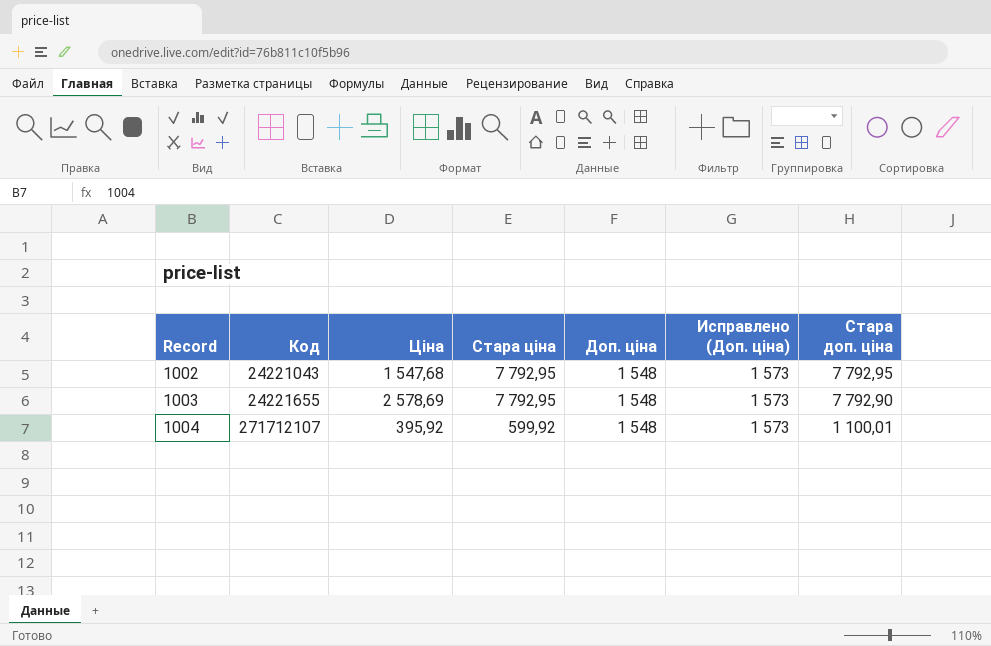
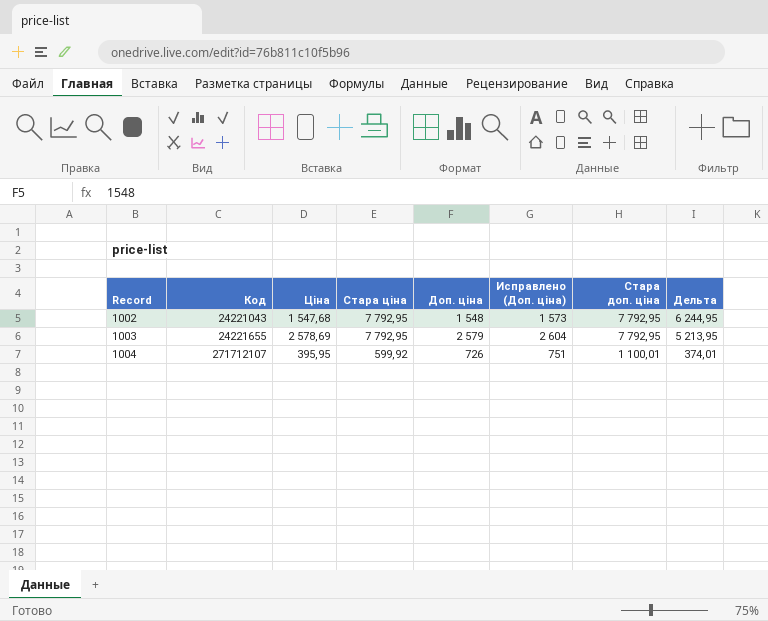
column Дельта | formula: none -> [Стара доп. ціна] - [Доп. ціна]
1003 | Доп. ціна: 1 548 -> 2 579
1003 | Исправлено (Доп. ціна): 1 573 -> 2 604
1003 | Стара доп. ціна: 7 792,90 -> 7 792,95
1004 | Ціна: 395,92 -> 395,95
1004 | Доп. ціна: 1 548 -> 726
1004 | Исправлено (Доп. ціна): 1 573 -> 751

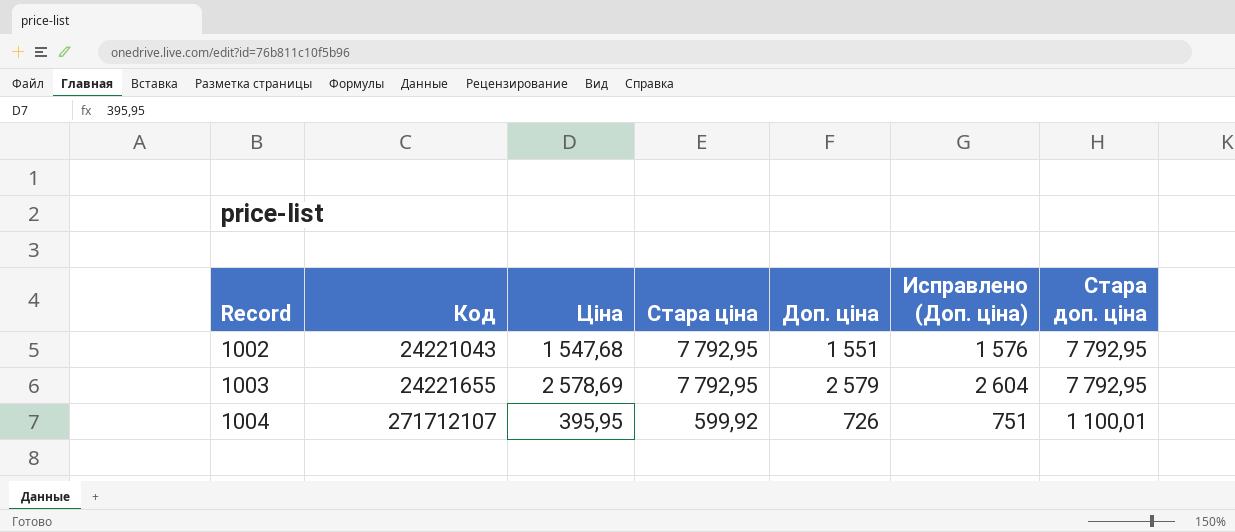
column Дельта | formula: [Стара доп. ціна] - [Доп. ціна] -> none
1002 | Доп. ціна: 1 548 -> 1 551
1002 | Исправлено (Доп. ціна): 1 573 -> 1 576

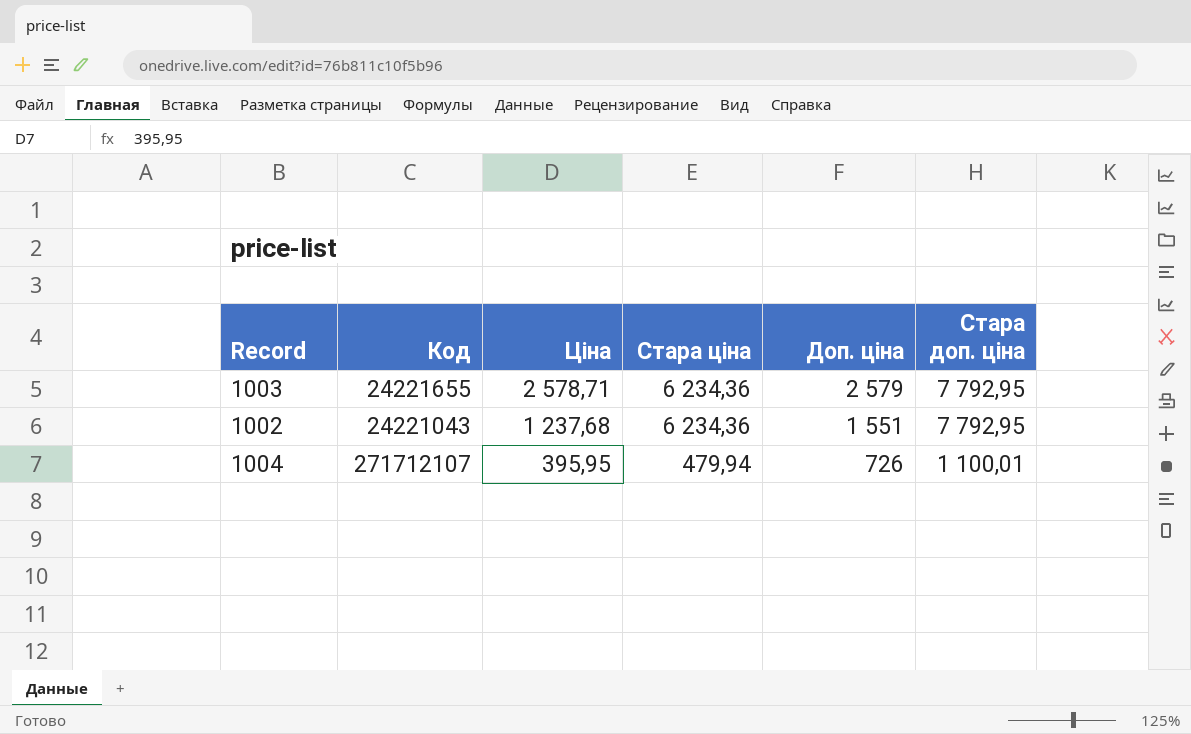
row order: Record ascending -> Ціна descending
column Исправлено (Доп. ціна) | formula: [Доп. ціна] + 25 -> none
1003 | Ціна: 2 578,69 -> 2 578,71
1003 | Стара ціна: 7 792,95 -> 6 234,36
1002 | Ціна: 1 547,68 -> 1 237,68
1002 | Стара ціна: 7 792,95 -> 6 234,36
1004 | Стара ціна: 599,92 -> 479,94

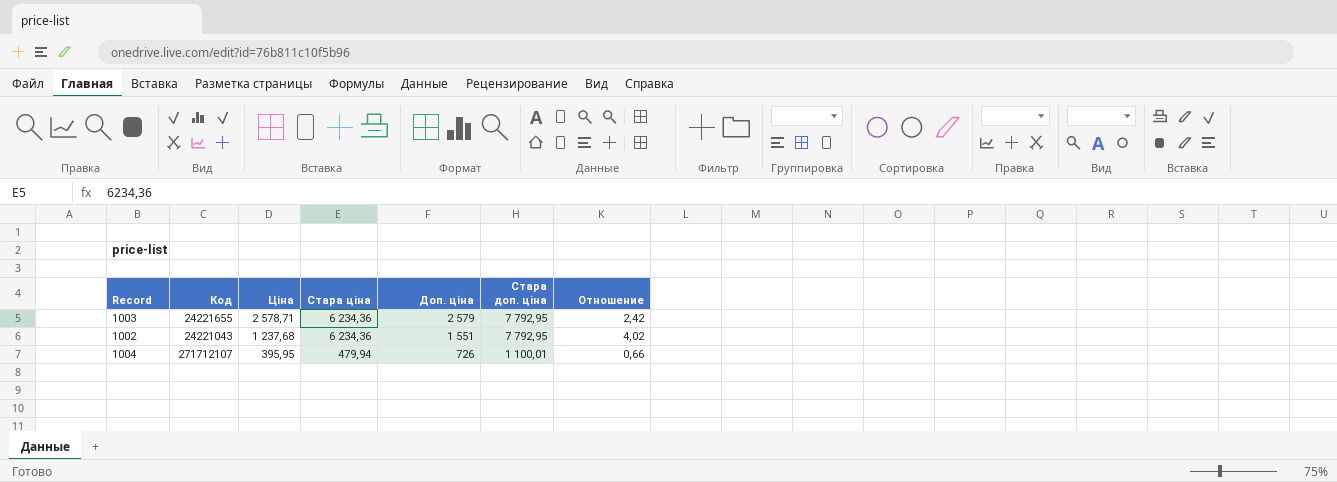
column Отношение | formula: none -> [Стара ціна] / [Доп. ціна]

